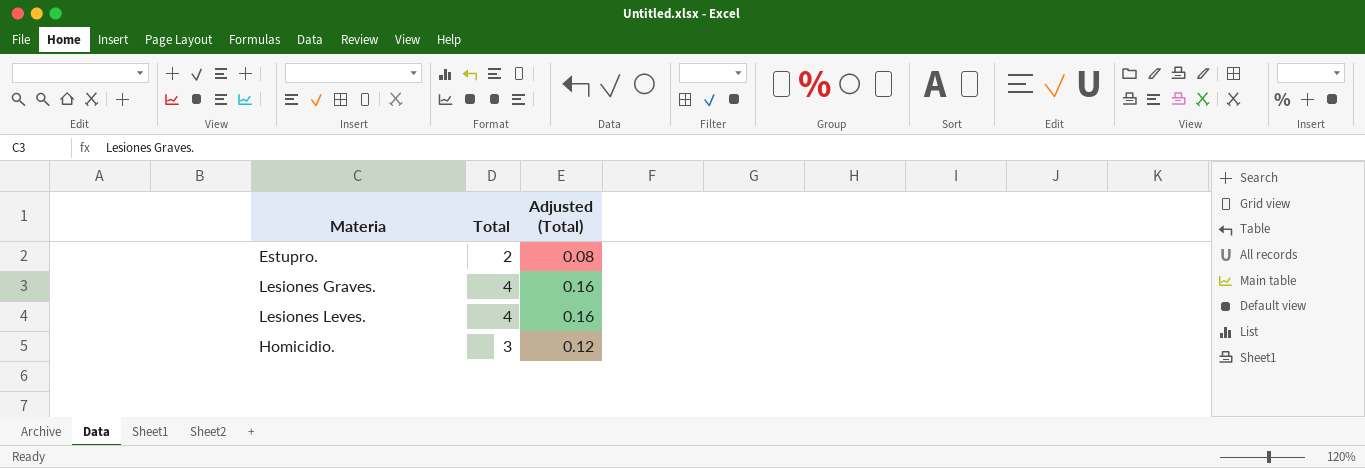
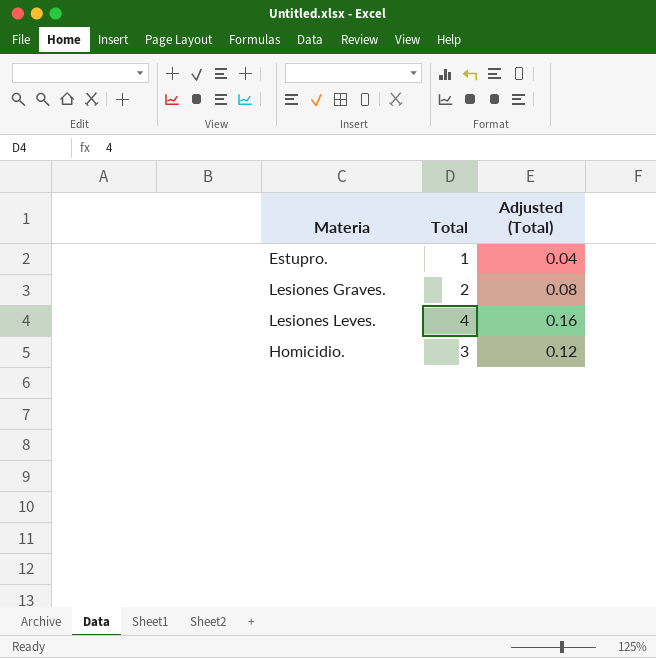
Estupro. | Total: 2 -> 1
Estupro. | Adjusted (Total): 0.08 -> 0.04
Lesiones Graves. | Total: 4 -> 2
Lesiones Graves. | Adjusted (Total): 0.16 -> 0.08

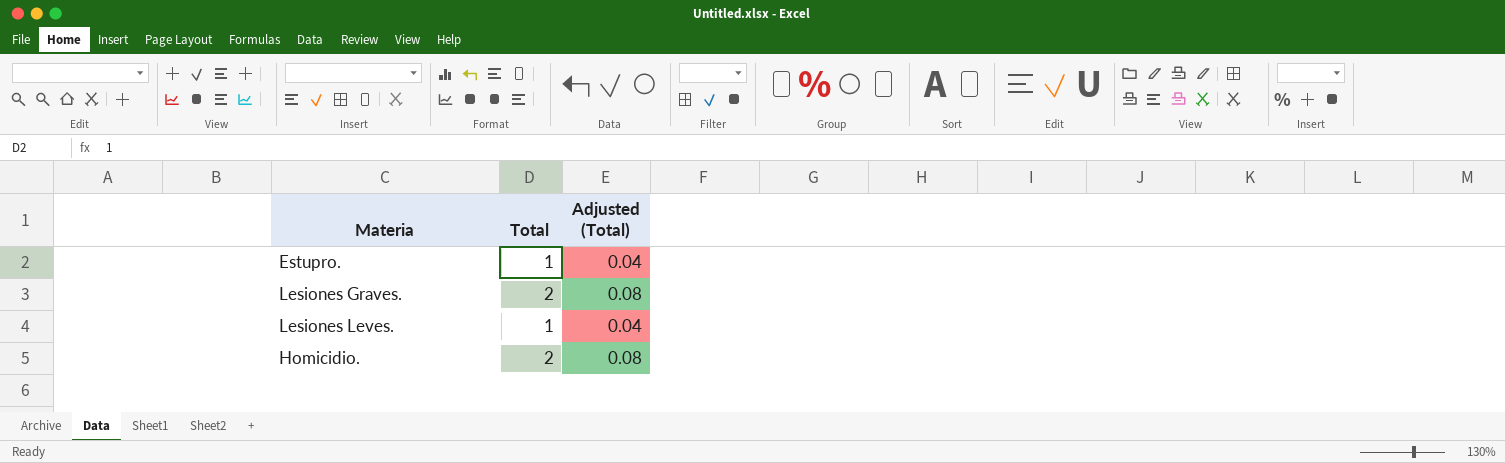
Lesiones Leves. | Total: 4 -> 1
Lesiones Leves. | Adjusted (Total): 0.16 -> 0.04
Homicidio. | Total: 3 -> 2
Homicidio. | Adjusted (Total): 0.12 -> 0.08

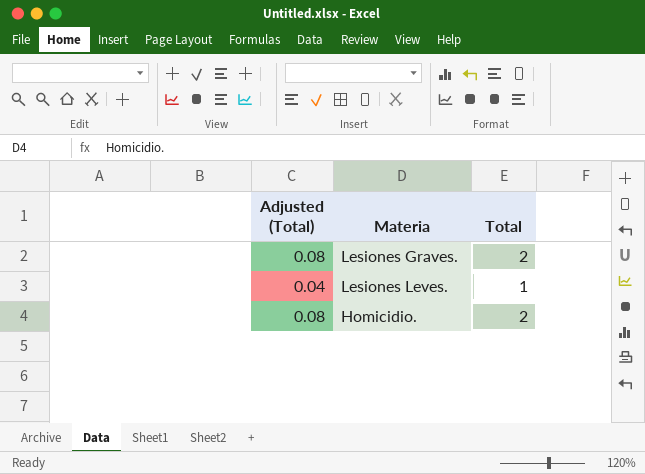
column Adjusted (Total) | position: 3 -> 1
row Estupro.: 1 | 0.04 -> none

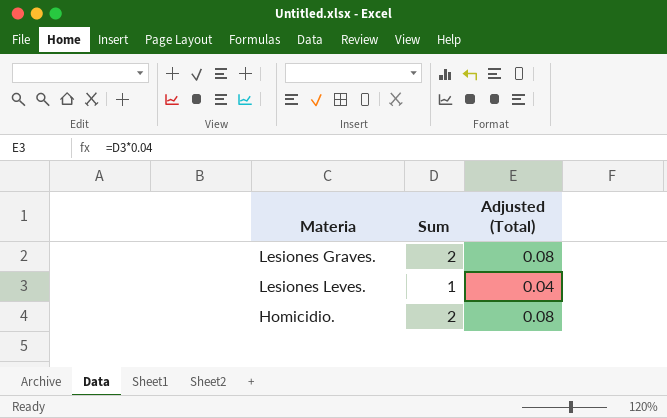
column name: Total -> Sum
column Adjusted (Total) | position: 1 -> 3

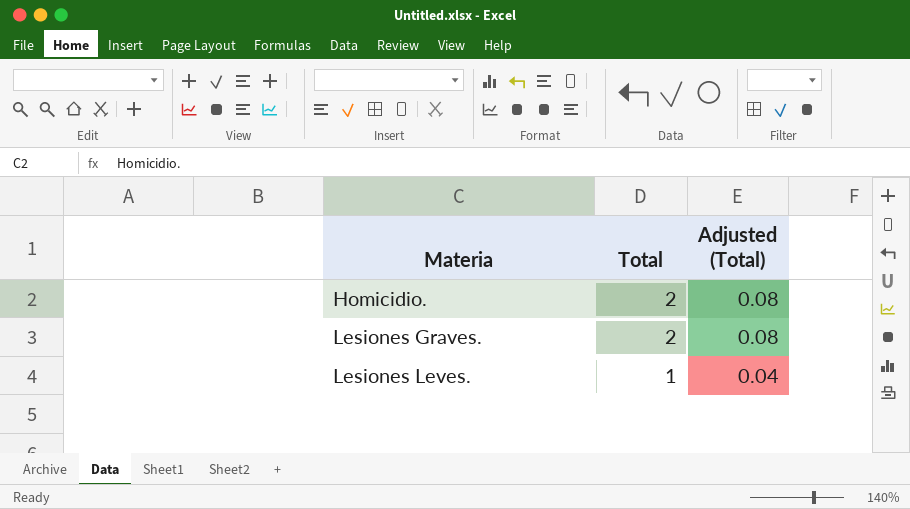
row order: none -> Materia ascending
column name: Sum -> Total

